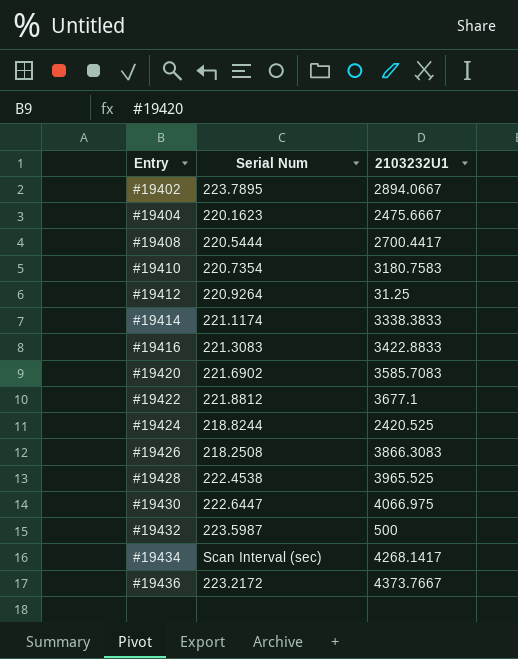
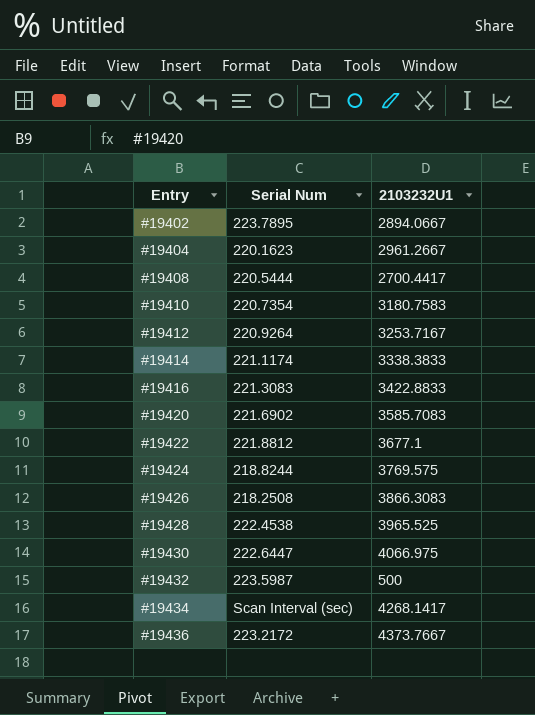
#19404 | 2103232U1: 2475.6667 -> 2961.2667
#19412 | 2103232U1: 31.25 -> 3253.7167
#19424 | 2103232U1: 2420.525 -> 3769.575

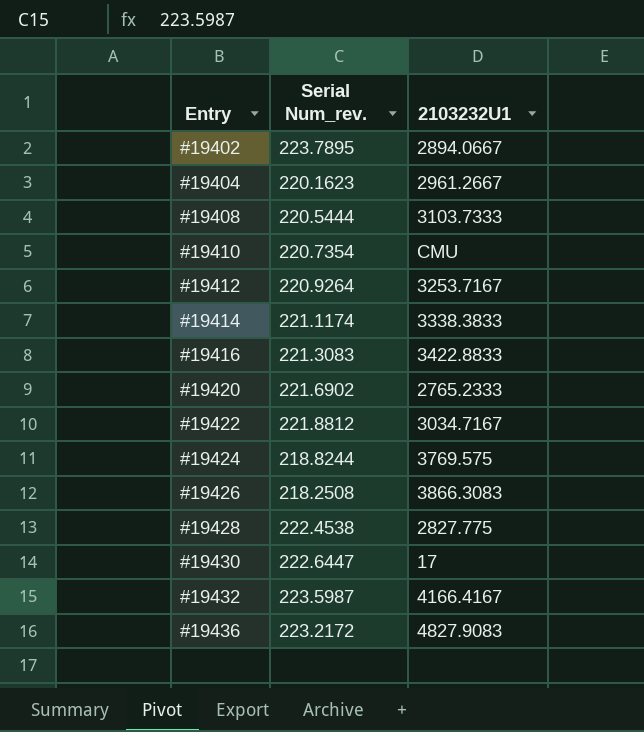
column name: Serial Num -> Serial Num_rev.
row #19434: Scan Interval (sec) | 4268.1417 -> none
#19408 | 2103232U1: 2700.4417 -> 3103.7333
#19410 | 2103232U1: 3180.7583 -> CMU
#19420 | 2103232U1: 3585.7083 -> 2765.2333
#19422 | 2103232U1: 3677.1 -> 3034.7167
#19428 | 2103232U1: 3965.525 -> 2827.775
#19430 | 2103232U1: 4066.975 -> 17
#19432 | 2103232U1: 500 -> 4166.4167
#19436 | 2103232U1: 4373.7667 -> 4827.9083

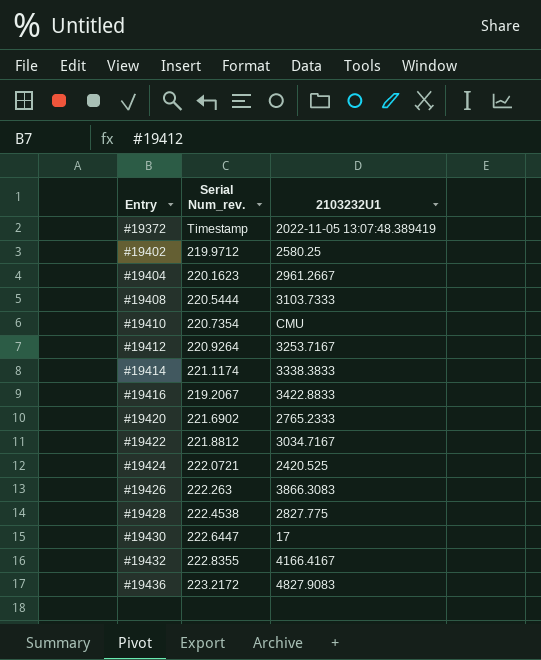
row #19372: none -> Timestamp | 2022-11-05 13:07:48.389419
#19402 | Serial Num_rev.: 223.7895 -> 219.9712
#19402 | 2103232U1: 2894.0667 -> 2580.25
#19416 | Serial Num_rev.: 221.3083 -> 219.2067
#19424 | Serial Num_rev.: 218.8244 -> 222.0721
#19424 | 2103232U1: 3769.575 -> 2420.525
#19426 | Serial Num_rev.: 218.2508 -> 222.263
#19432 | Serial Num_rev.: 223.5987 -> 222.8355

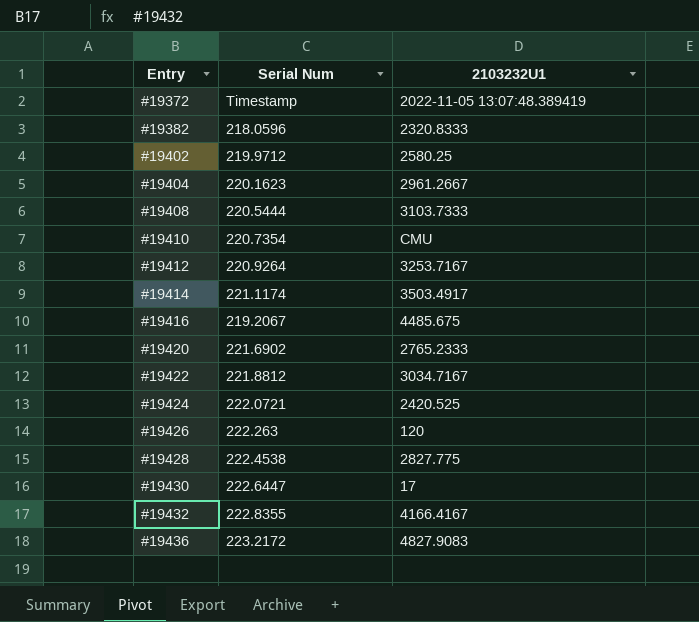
column name: Serial Num_rev. -> Serial Num
row #19382: none -> 218.0596 | 2320.8333
#19414 | 2103232U1: 3338.3833 -> 3503.4917
#19416 | 2103232U1: 3422.8833 -> 4485.675
#19426 | 2103232U1: 3866.3083 -> 120

